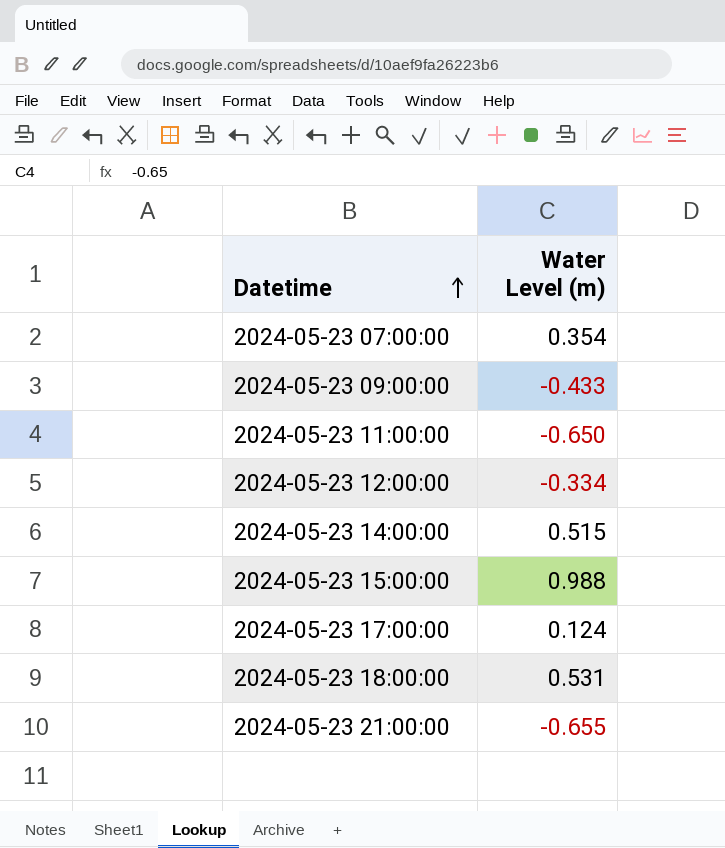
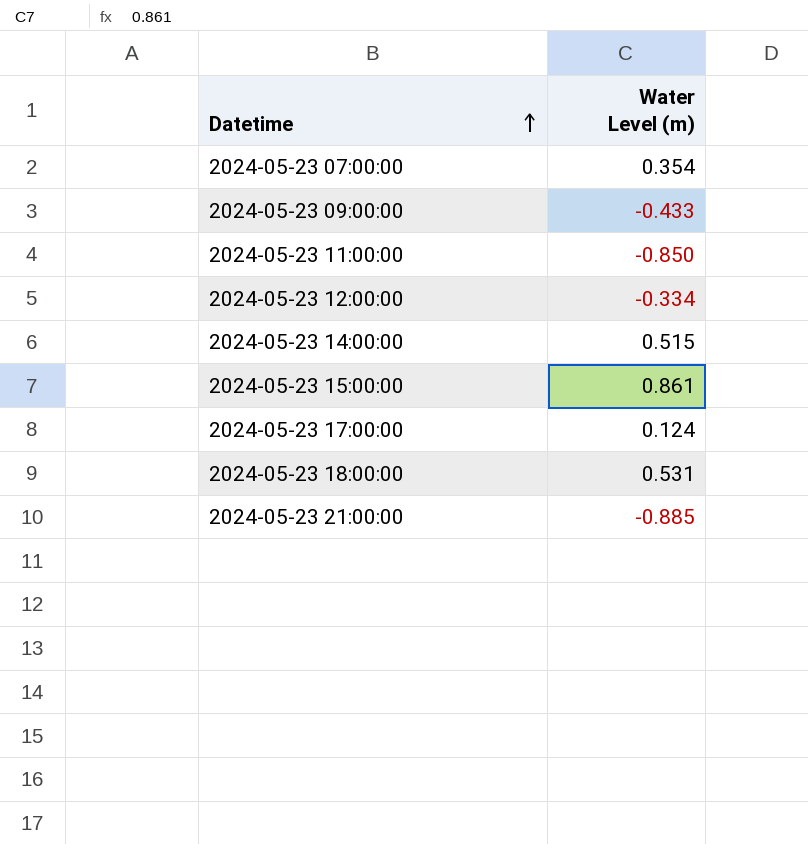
2024-05-23 11:00:00 | Water Level (m): -0.650 -> -0.850
2024-05-23 15:00:00 | Water Level (m): 0.988 -> 0.861
2024-05-23 21:00:00 | Water Level (m): -0.655 -> -0.885

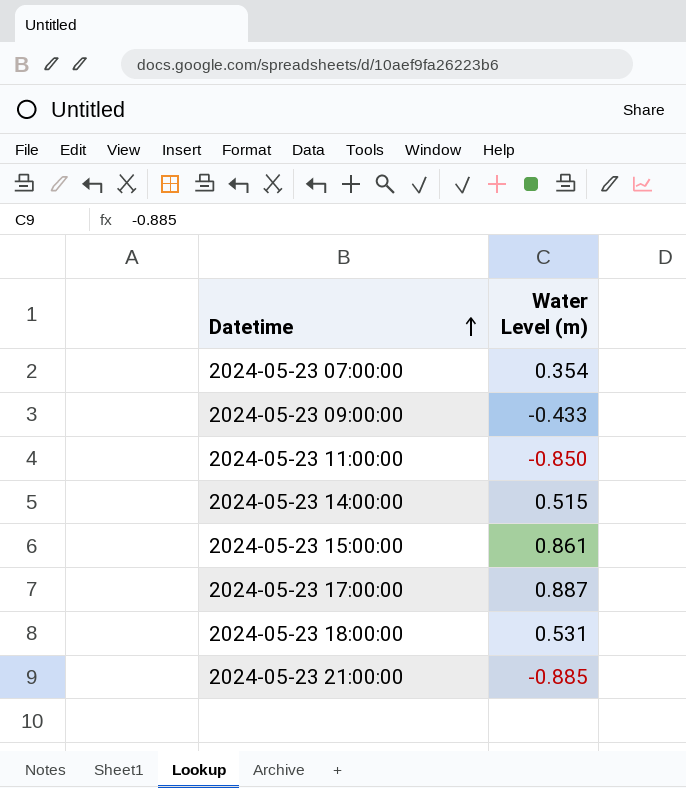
row 2024-05-23 12:00:00: -0.334 -> none
2024-05-23 17:00:00 | Water Level (m): 0.124 -> 0.887

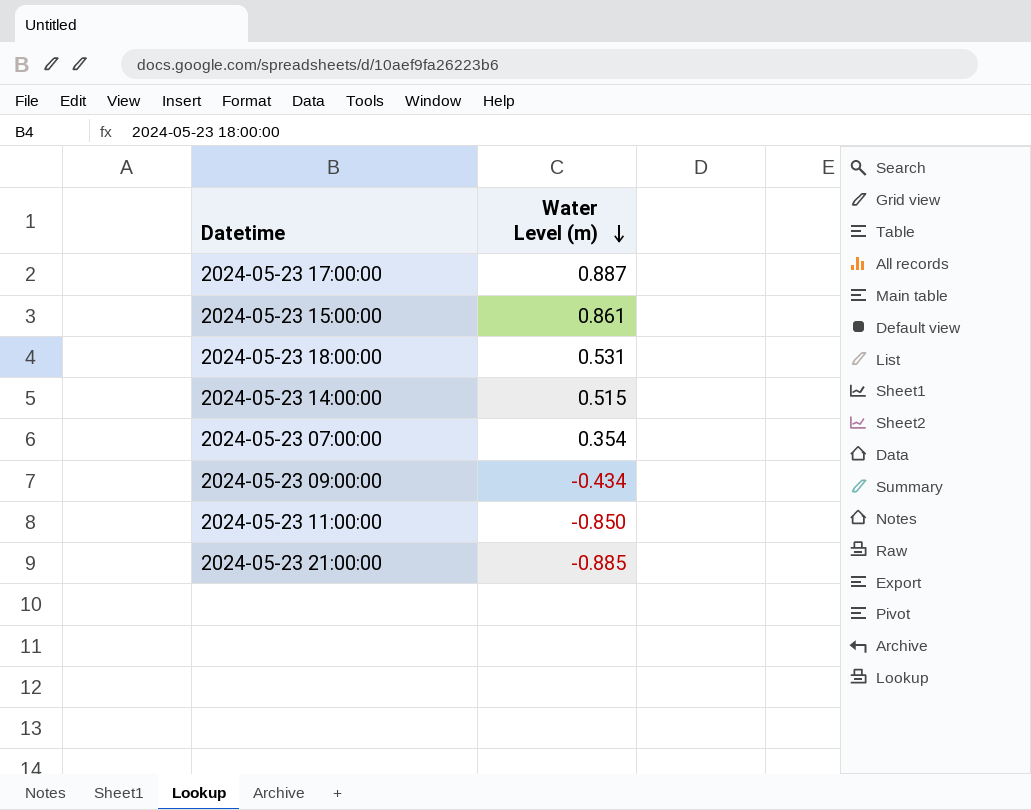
row order: Datetime ascending -> Water Level (m) descending
2024-05-23 09:00:00 | Water Level (m): -0.433 -> -0.434

